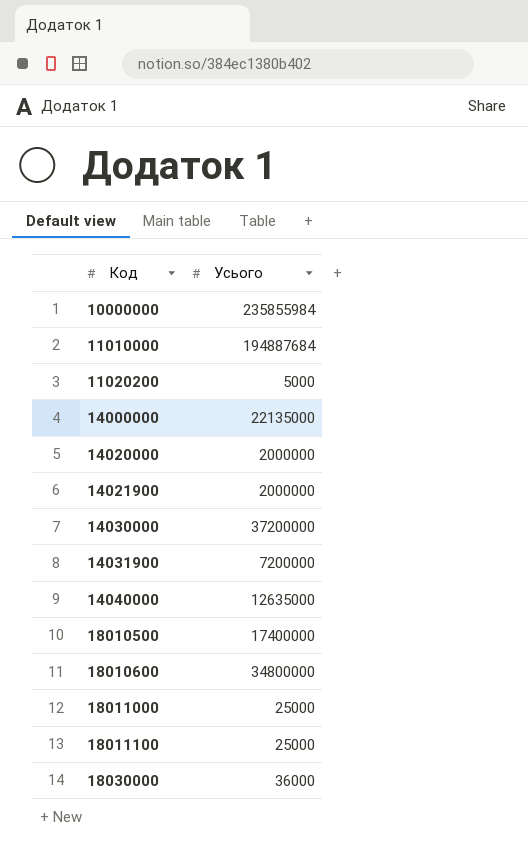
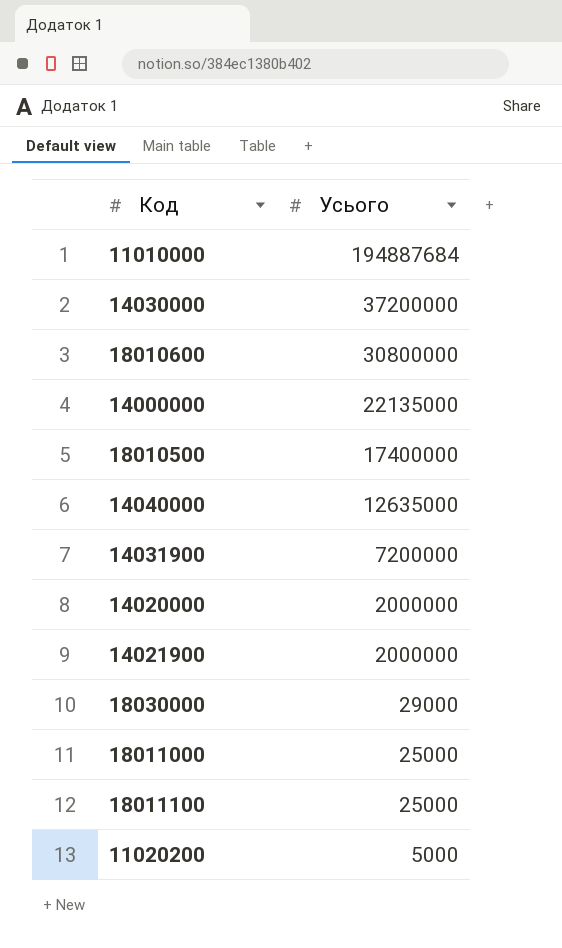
row order: Код ascending -> Усього descending
row 10000000: 235855984 -> none
18010600 | Усього: 34800000 -> 30800000
18030000 | Усього: 36000 -> 29000

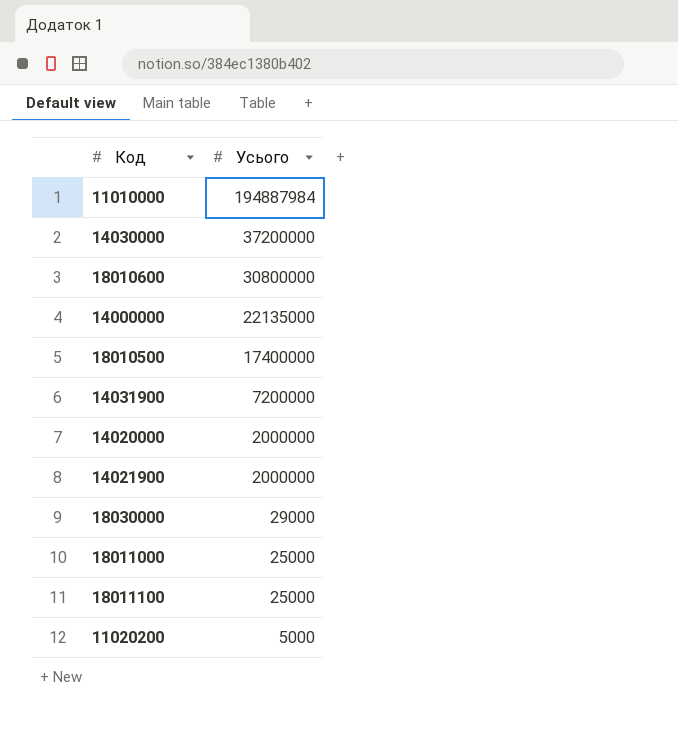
row 14040000: 12635000 -> none
11010000 | Усього: 194887684 -> 194887984

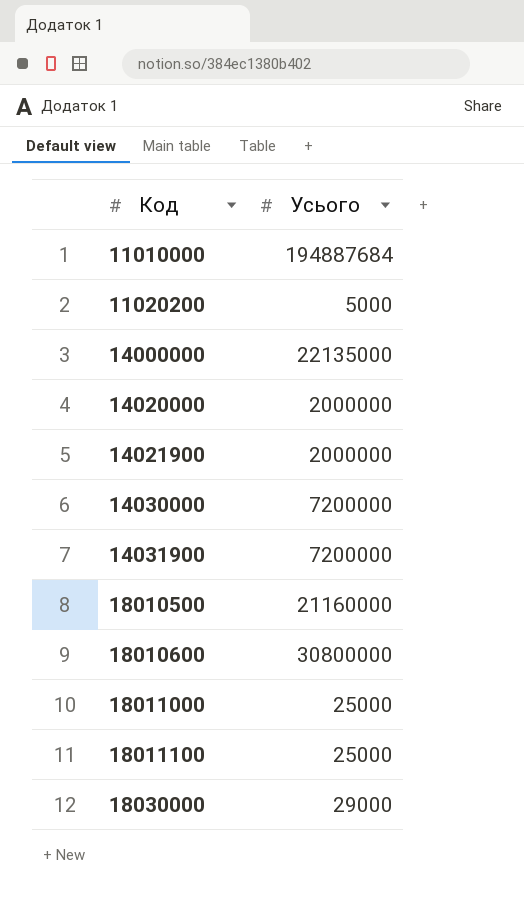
row order: Усього descending -> Код ascending
11010000 | Усього: 194887984 -> 194887684
14030000 | Усього: 37200000 -> 7200000
18010500 | Усього: 17400000 -> 21160000

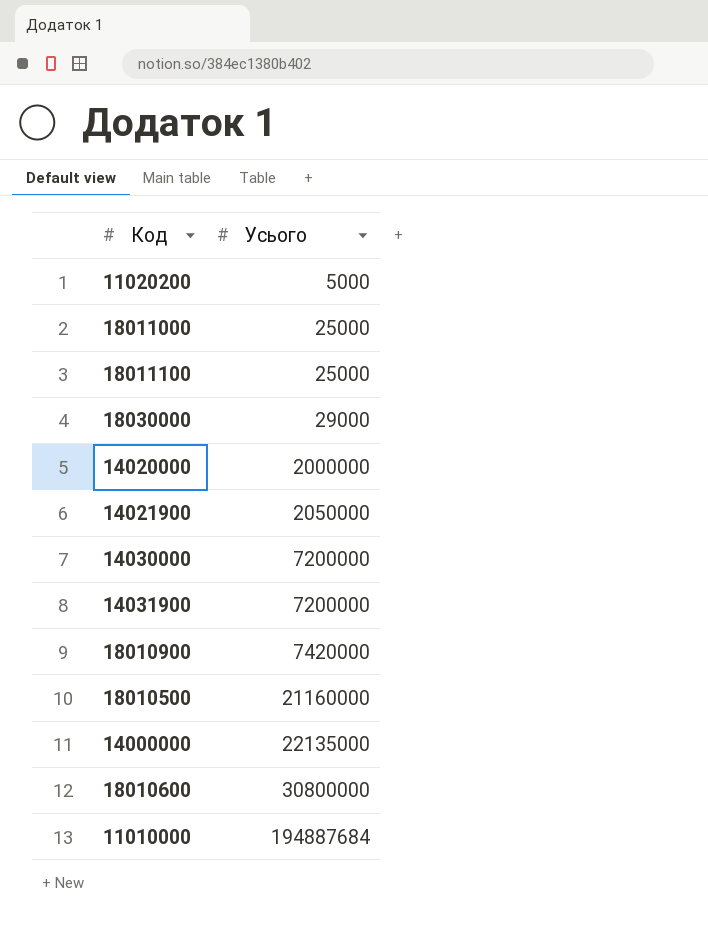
row order: Код ascending -> Усього ascending
14021900 | Усього: 2000000 -> 2050000
row 18010900: none -> 7420000

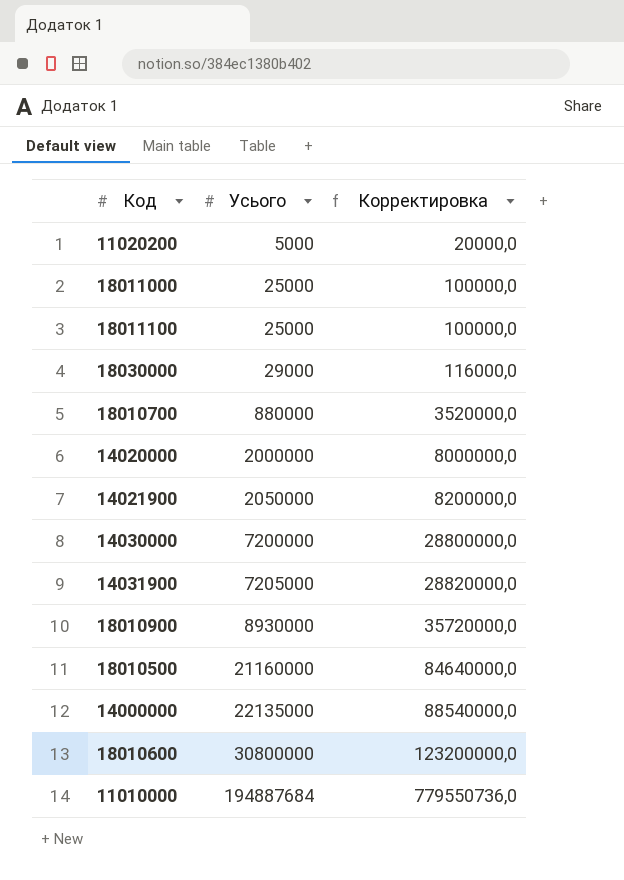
column Корректировка | formula: none -> [Усього] * 4
row 18010700: none -> 880000 | 3520000,0
14031900 | Усього: 7200000 -> 7205000
18010900 | Усього: 7420000 -> 8930000

